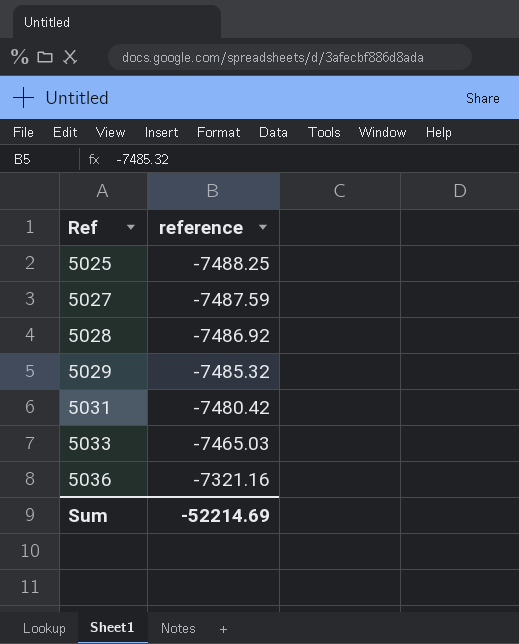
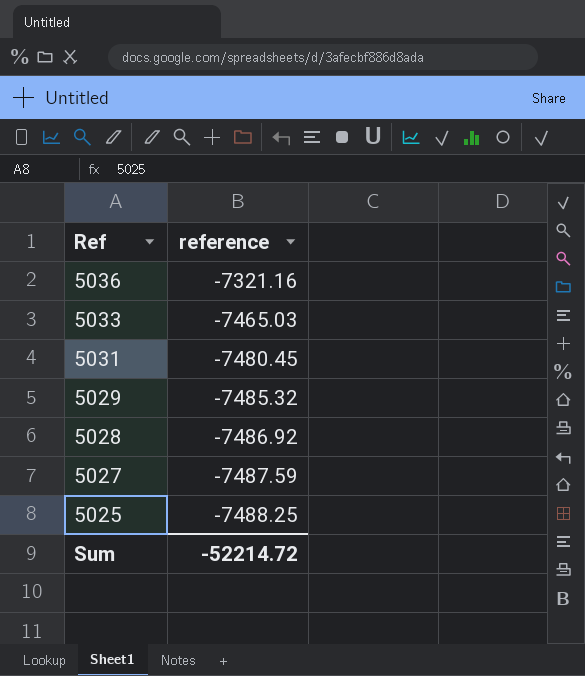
row order: Ref ascending -> Ref descending
5031 | reference: -7480.42 -> -7480.45
Sum | reference: -52214.69 -> -52214.72

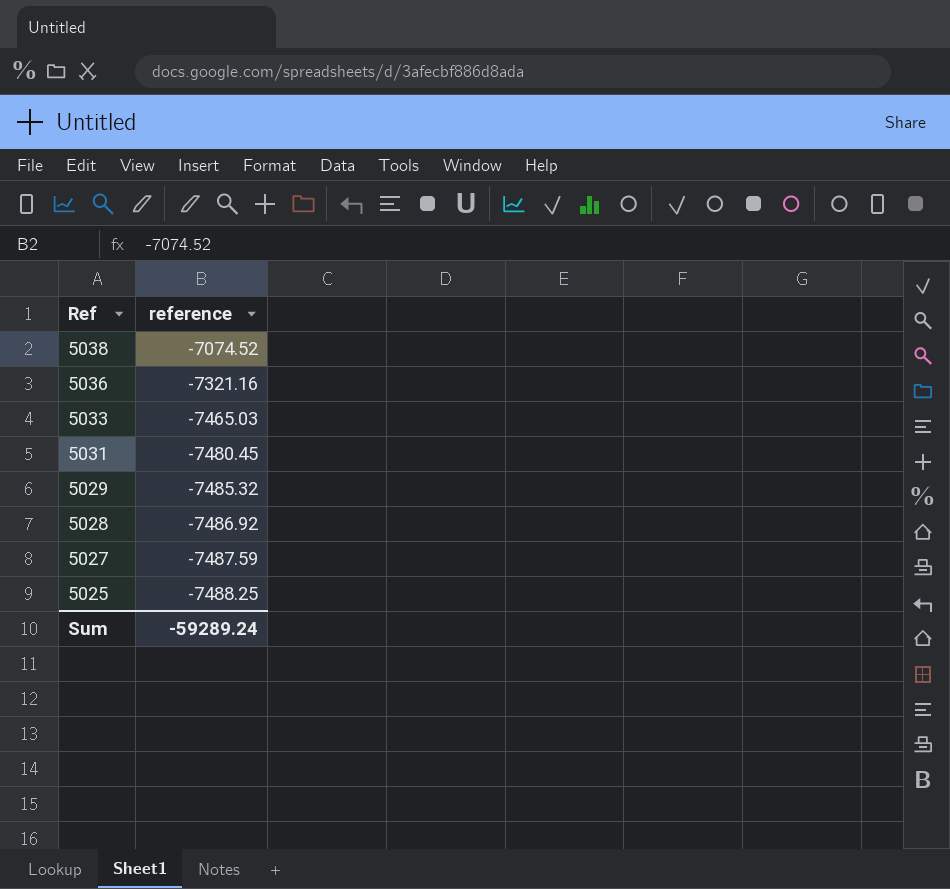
row 5038: none -> -7074.52
Sum | reference: -52214.72 -> -59289.24

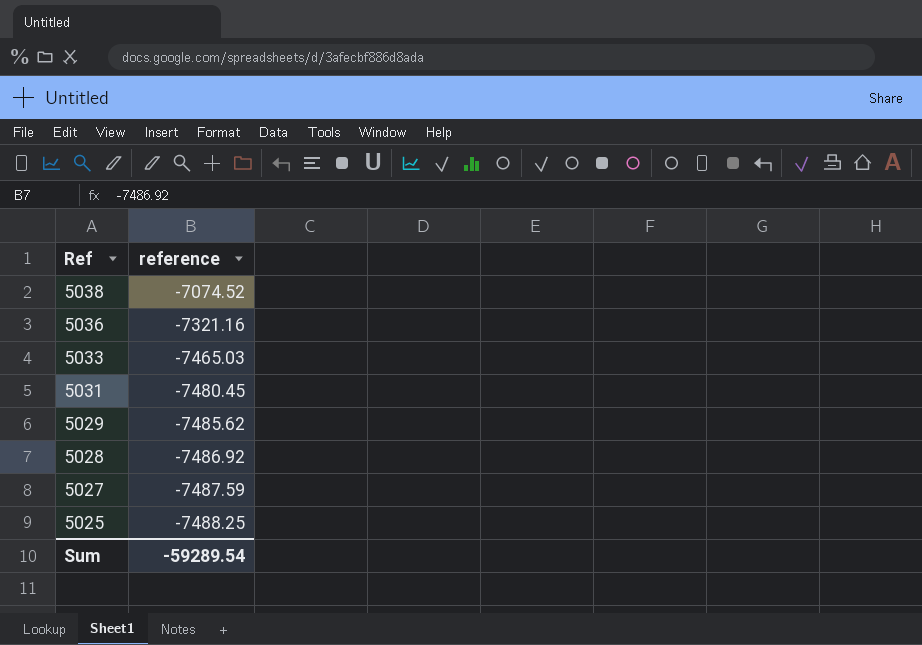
5029 | reference: -7485.32 -> -7485.62
Sum | reference: -59289.24 -> -59289.54

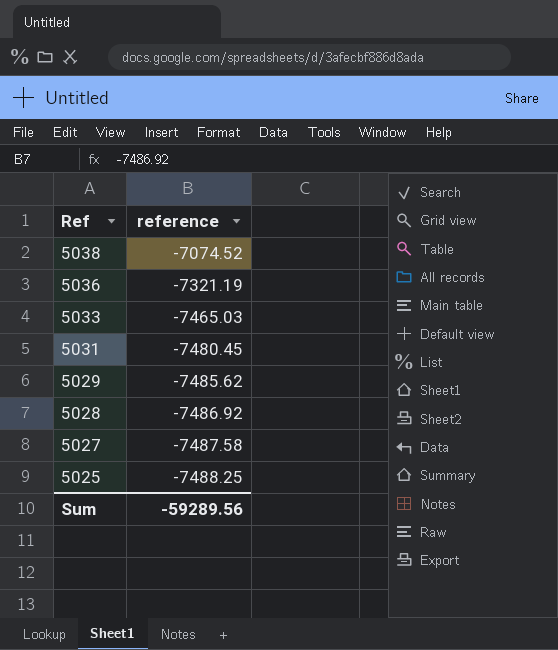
5036 | reference: -7321.16 -> -7321.19
5027 | reference: -7487.59 -> -7487.58
Sum | reference: -59289.54 -> -59289.56

